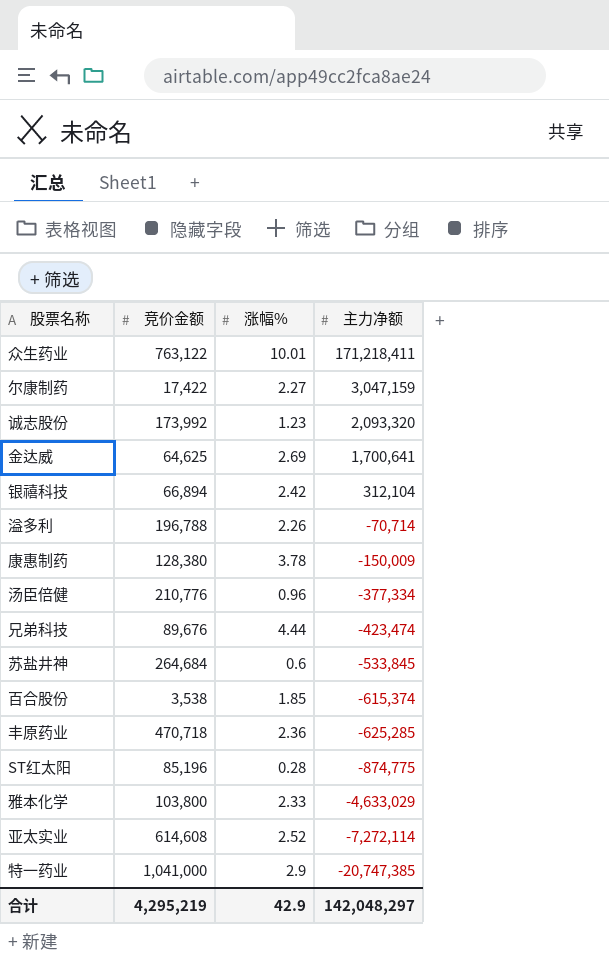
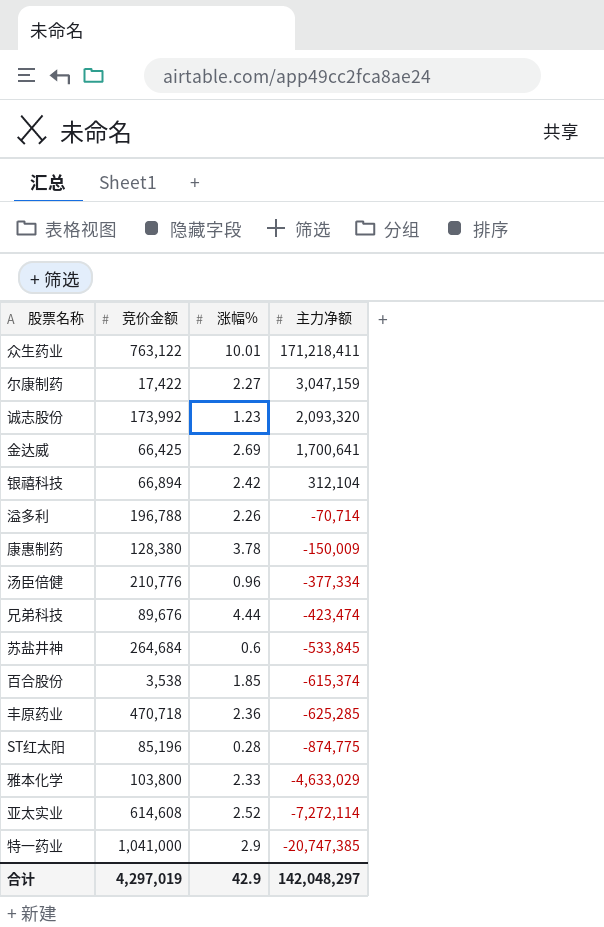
金达威 | 竞价金额: 64,625 -> 66,425
合计 | 竞价金额: 4,295,219 -> 4,297,019

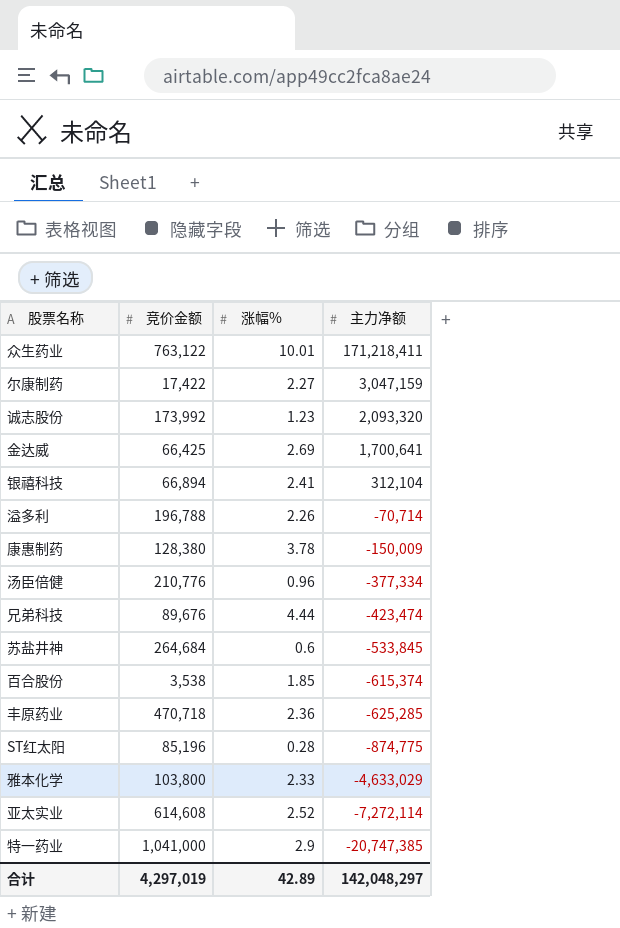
银禧科技 | 涨幅%: 2.42 -> 2.41
合计 | 涨幅%: 42.9 -> 42.89

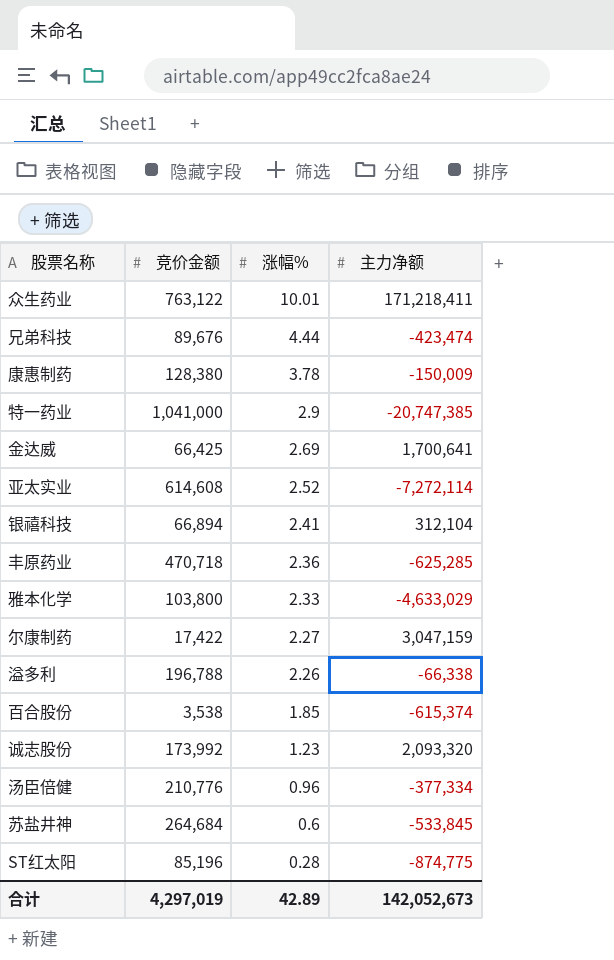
row order: 主力净额 descending -> 涨幅% descending
溢多利 | 主力净额: -70,714 -> -66,338
合计 | 主力净额: 142,048,297 -> 142,052,673

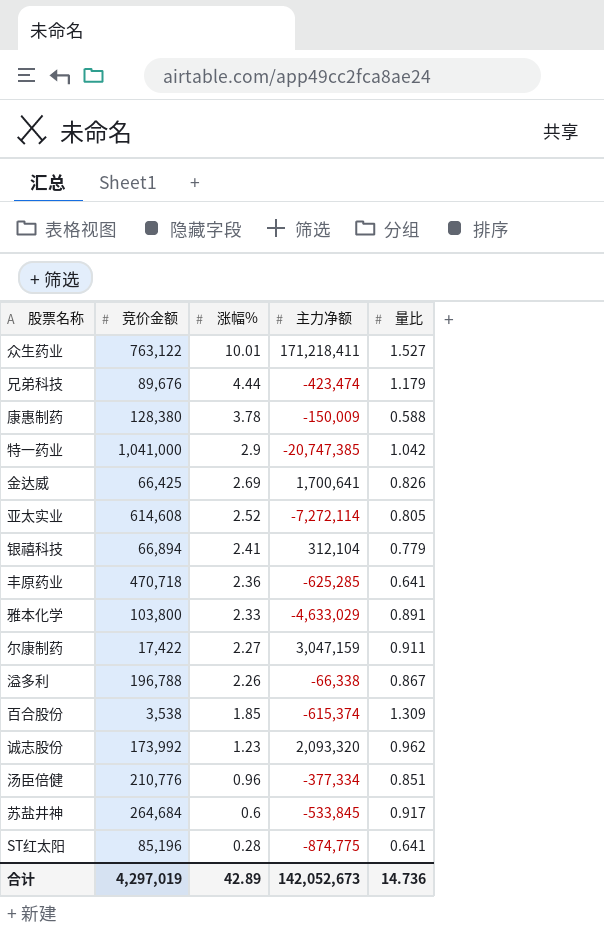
column 量比 | position: none -> 5

